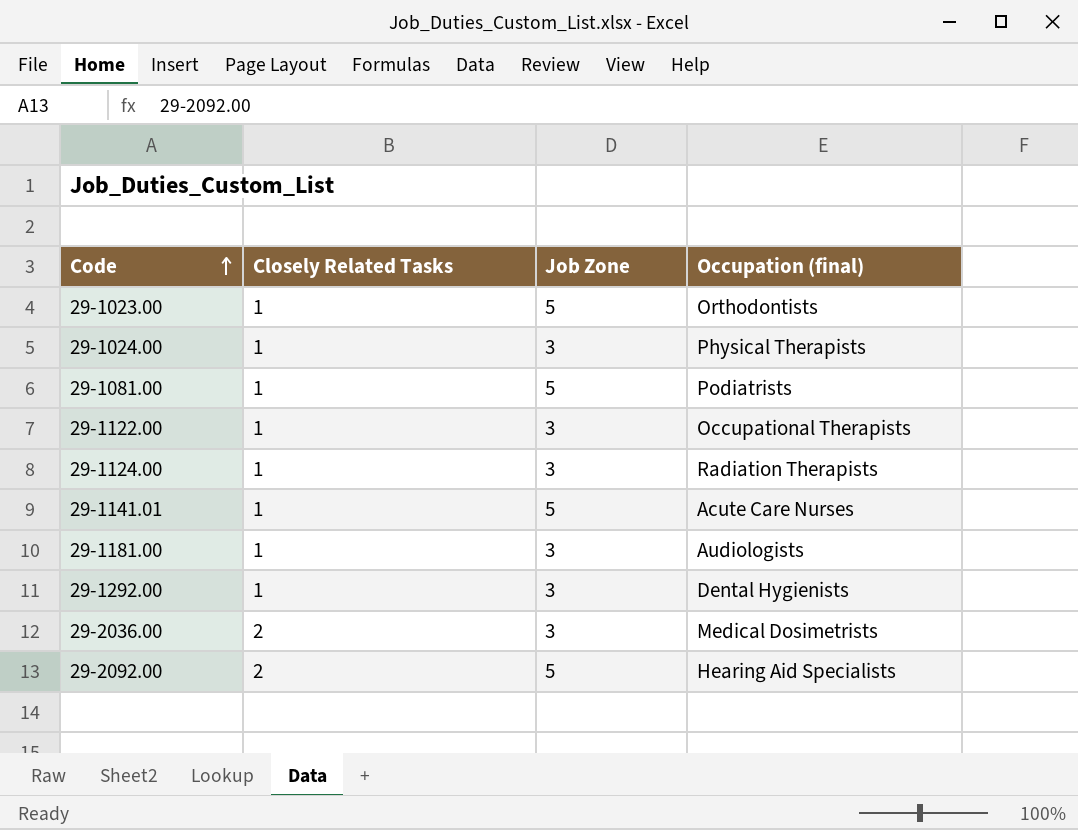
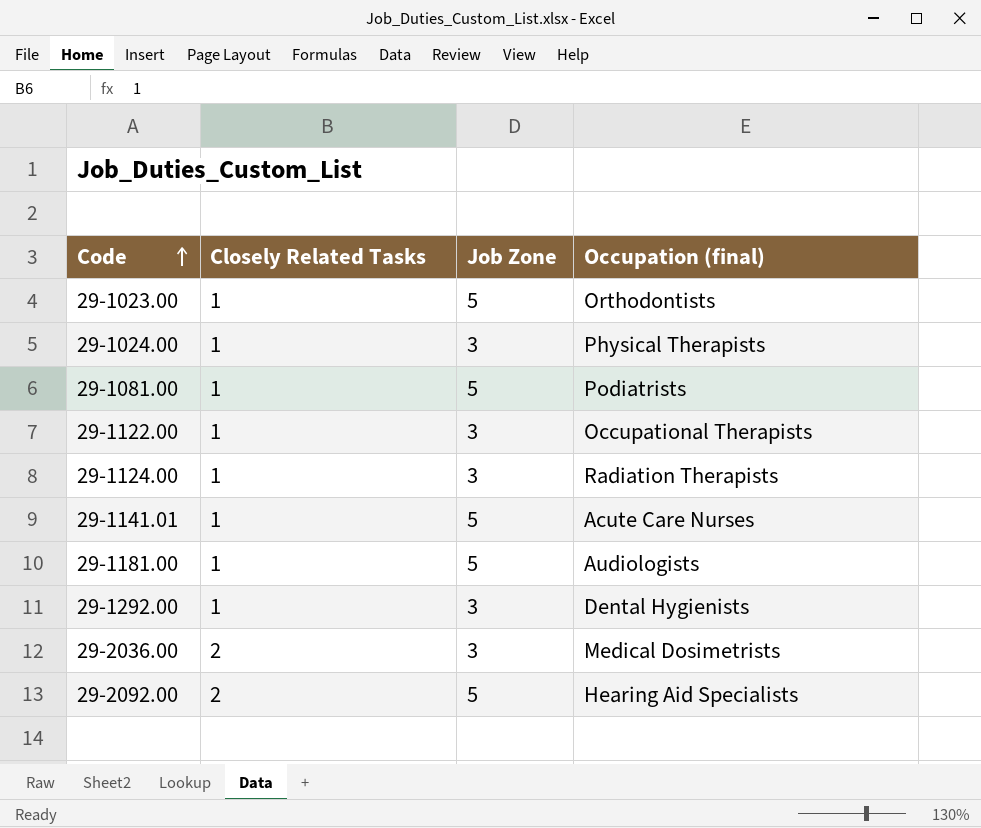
29-1181.00 | Job Zone: 3 -> 5

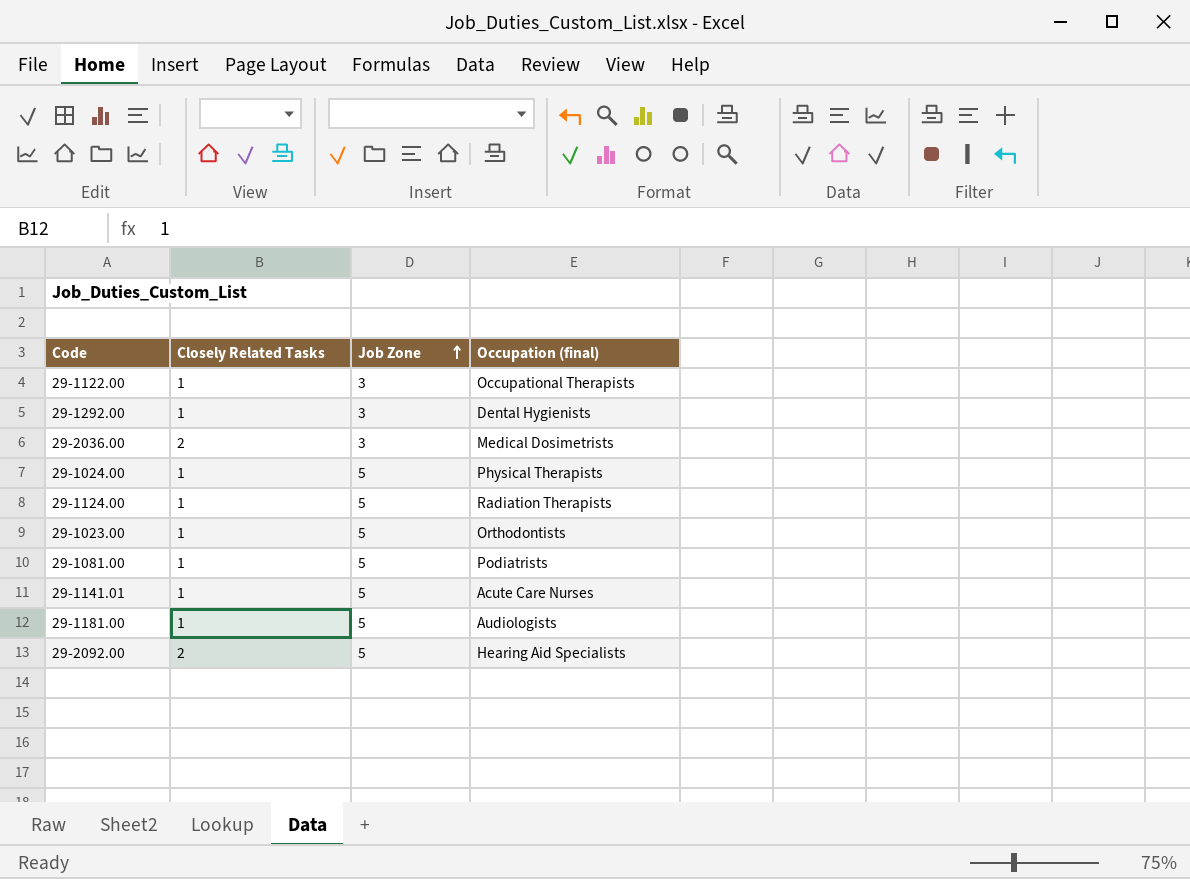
row order: Code ascending -> Job Zone ascending
29-1024.00 | Job Zone: 3 -> 5
29-1124.00 | Job Zone: 3 -> 5

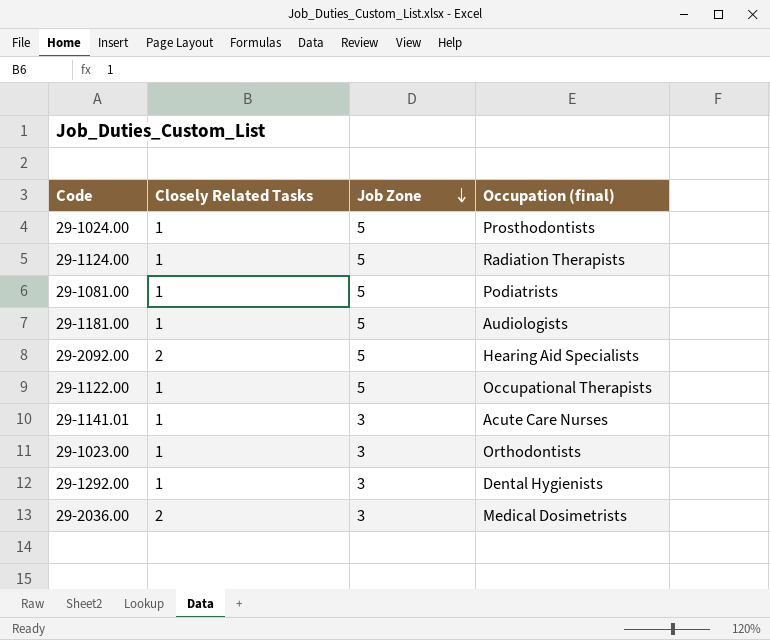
row order: Job Zone ascending -> Job Zone descending
29-1024.00 | Occupation (final): Physical Therapists -> Prosthodontists
29-1122.00 | Job Zone: 3 -> 5
29-1141.01 | Job Zone: 5 -> 3
29-1023.00 | Job Zone: 5 -> 3

